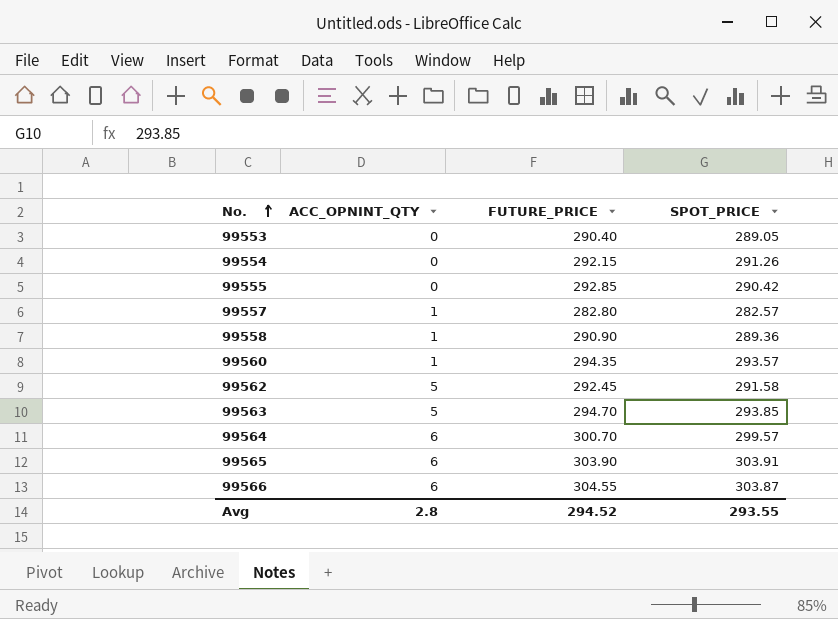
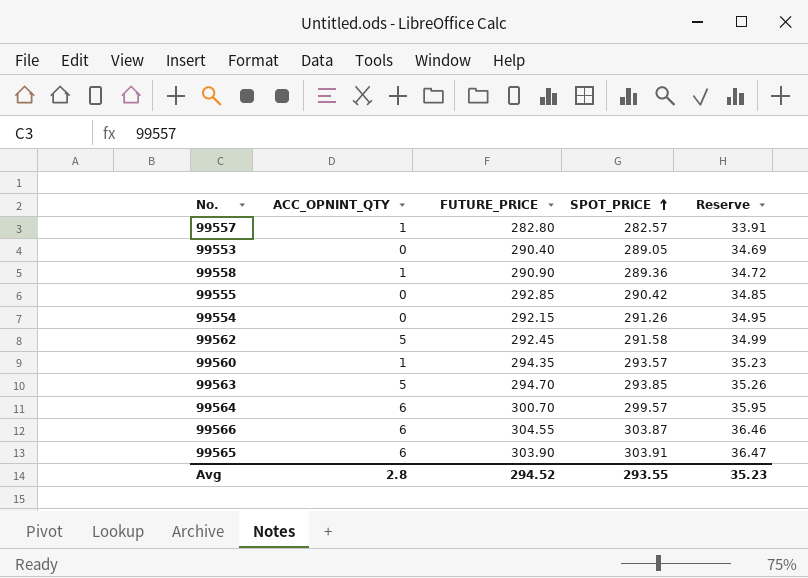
row order: No. ascending -> SPOT_PRICE ascending
column Reserve | formula: none -> [SPOT_PRICE] * 0.12

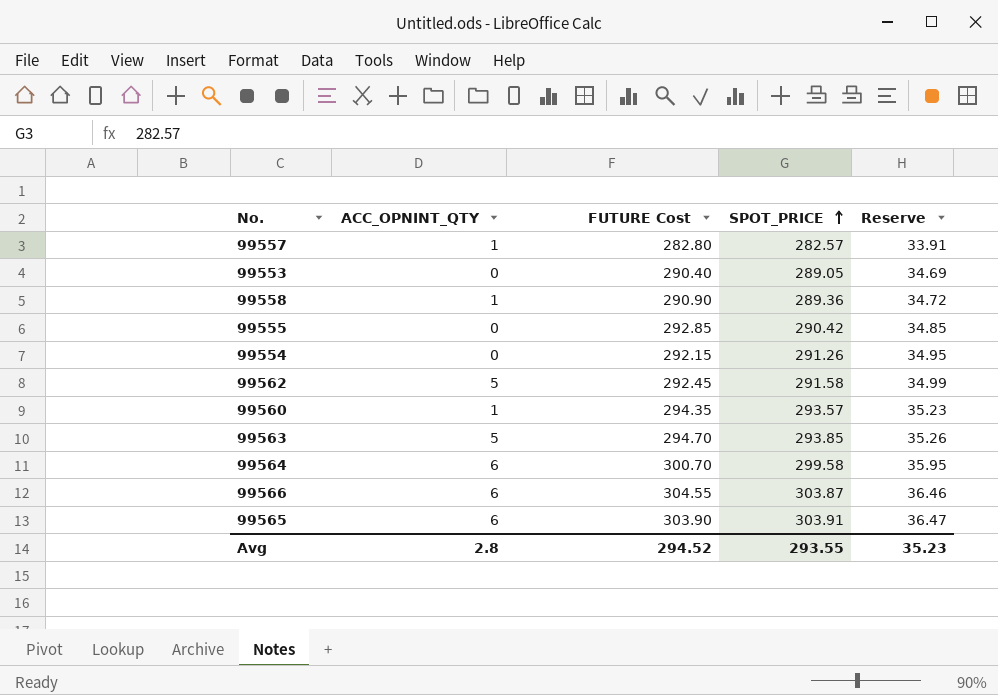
column name: FUTURE_PRICE -> FUTURE Cost
99564 | SPOT_PRICE: 299.57 -> 299.58

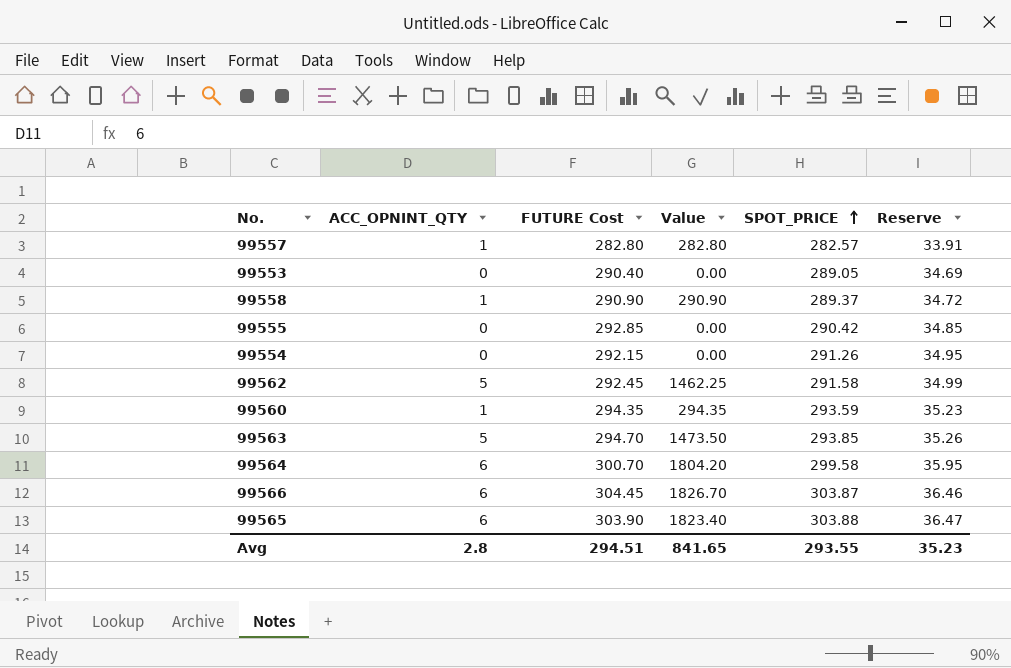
column Value | formula: none -> [ACC_OPNINT_QTY] * [FUTURE Cost]
99558 | SPOT_PRICE: 289.36 -> 289.37
99560 | SPOT_PRICE: 293.57 -> 293.59
99566 | FUTURE Cost: 304.55 -> 304.45
99565 | SPOT_PRICE: 303.91 -> 303.88
Avg | FUTURE Cost: 294.52 -> 294.51

